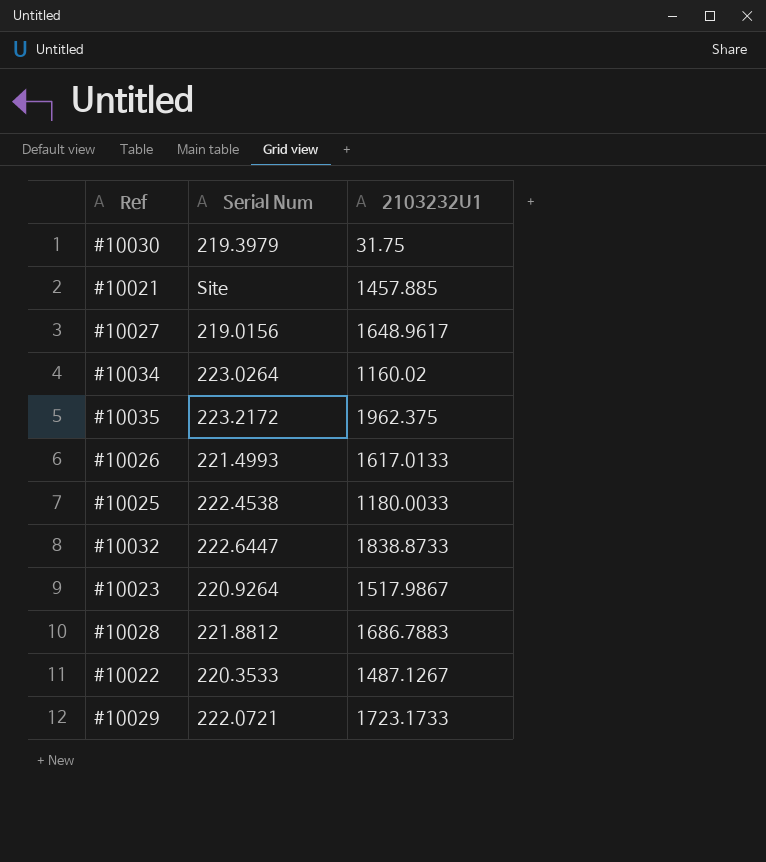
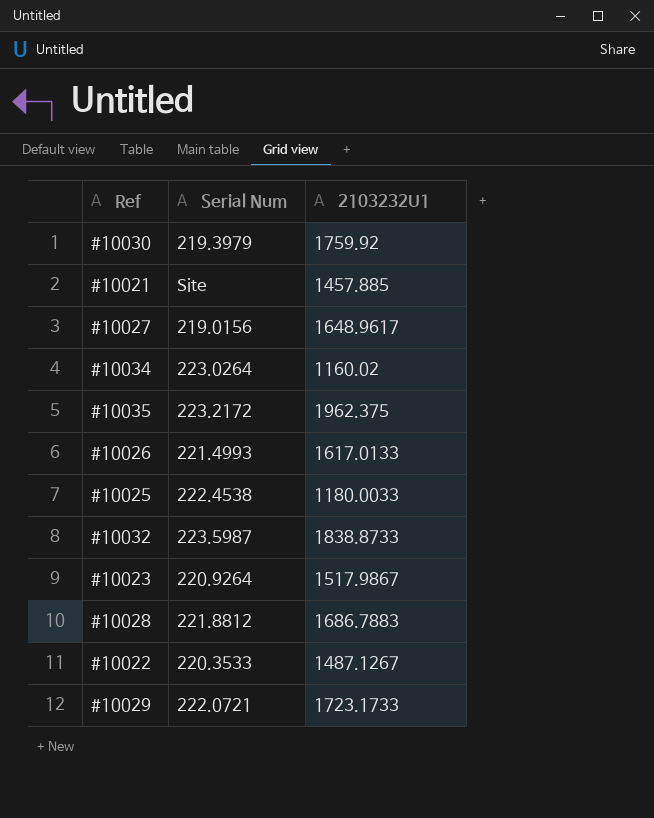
#10030 | 2103232U1: 31.75 -> 1759.92
#10032 | Serial Num: 222.6447 -> 223.5987

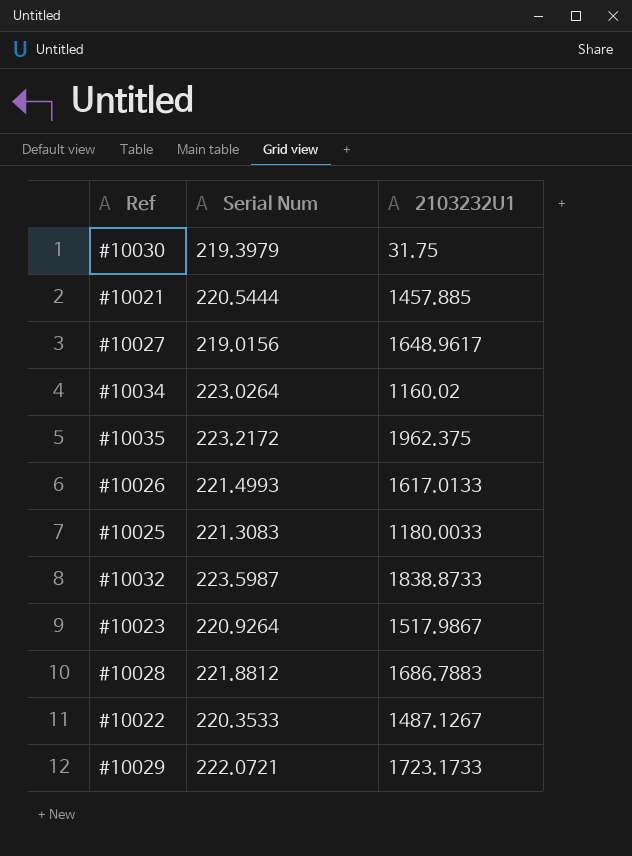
#10030 | 2103232U1: 1759.92 -> 31.75
#10021 | Serial Num: Site -> 220.5444
#10025 | Serial Num: 222.4538 -> 221.3083

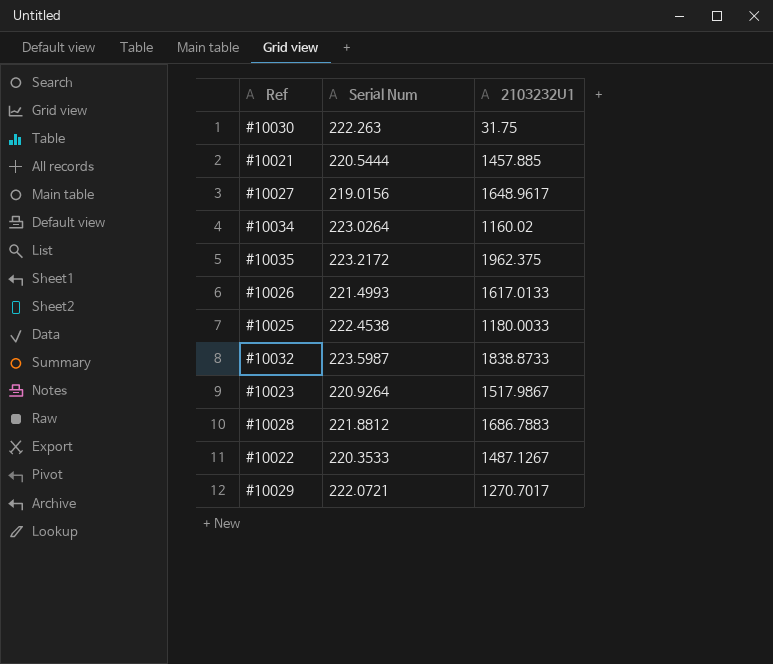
#10030 | Serial Num: 219.3979 -> 222.263
#10025 | Serial Num: 221.3083 -> 222.4538
#10029 | 2103232U1: 1723.1733 -> 1270.7017

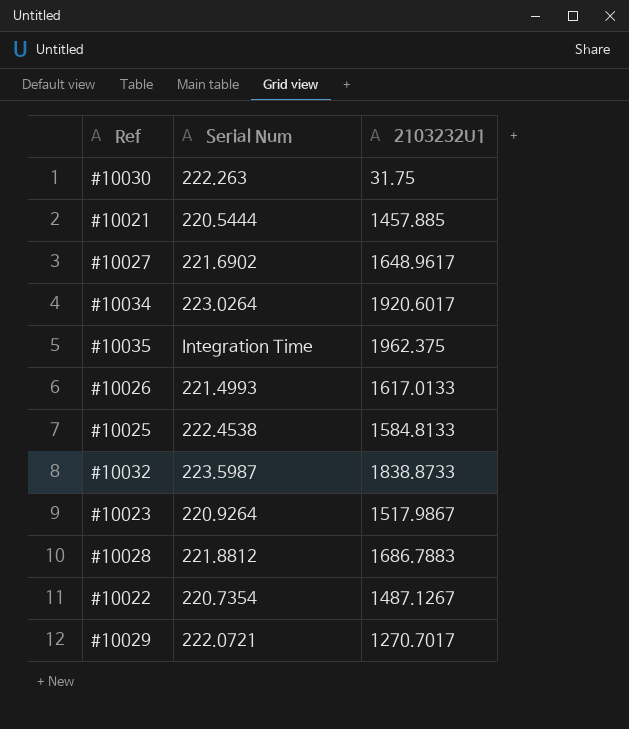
#10027 | Serial Num: 219.0156 -> 221.6902
#10034 | 2103232U1: 1160.02 -> 1920.6017
#10035 | Serial Num: 223.2172 -> Integration Time
#10025 | 2103232U1: 1180.0033 -> 1584.8133
#10022 | Serial Num: 220.3533 -> 220.7354

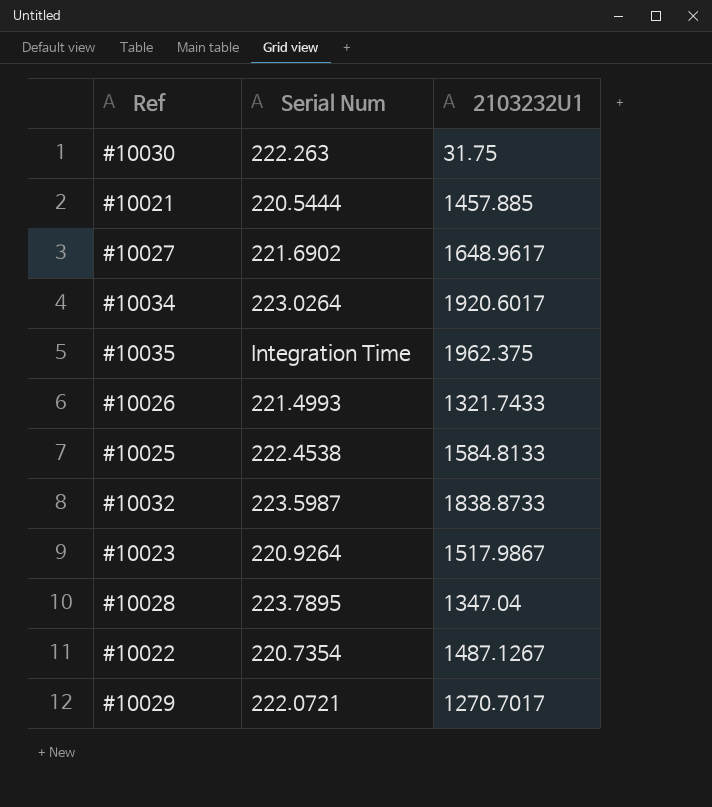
#10026 | 2103232U1: 1617.0133 -> 1321.7433
#10028 | Serial Num: 221.8812 -> 223.7895
#10028 | 2103232U1: 1686.7883 -> 1347.04

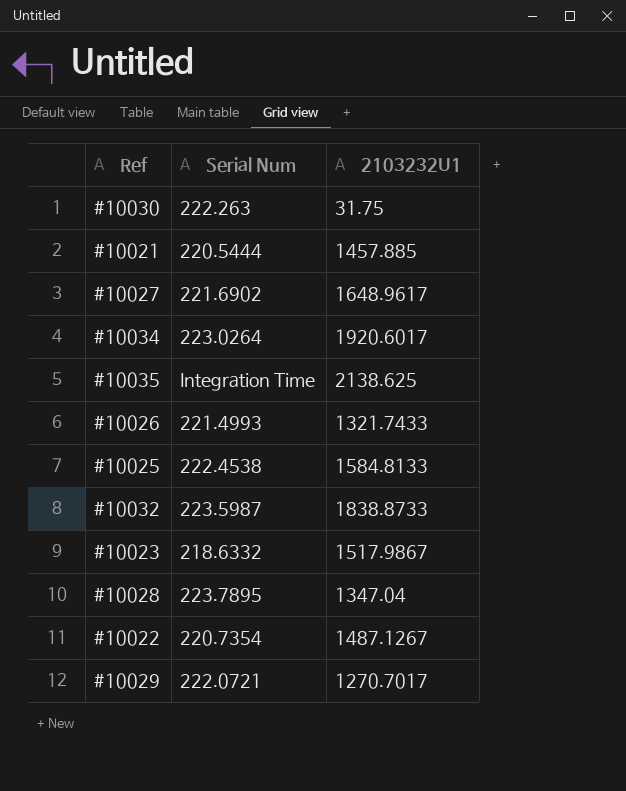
#10035 | 2103232U1: 1962.375 -> 2138.625
#10023 | Serial Num: 220.9264 -> 218.6332

